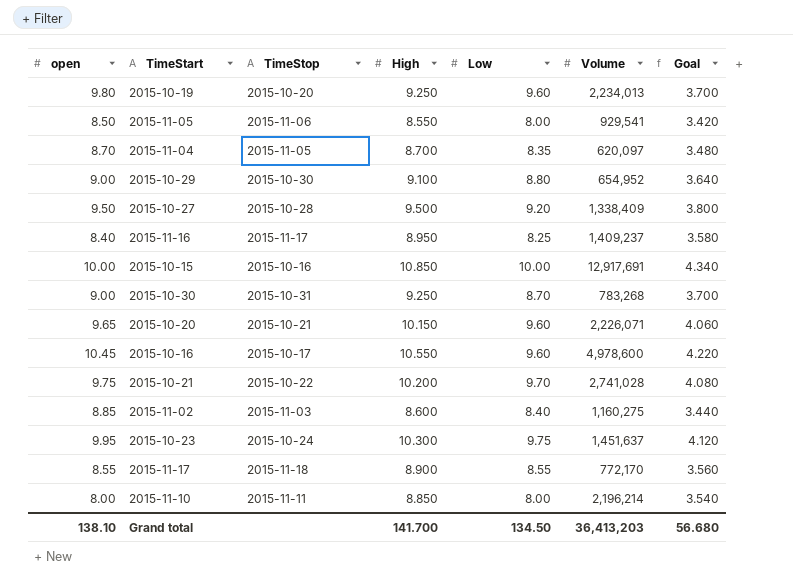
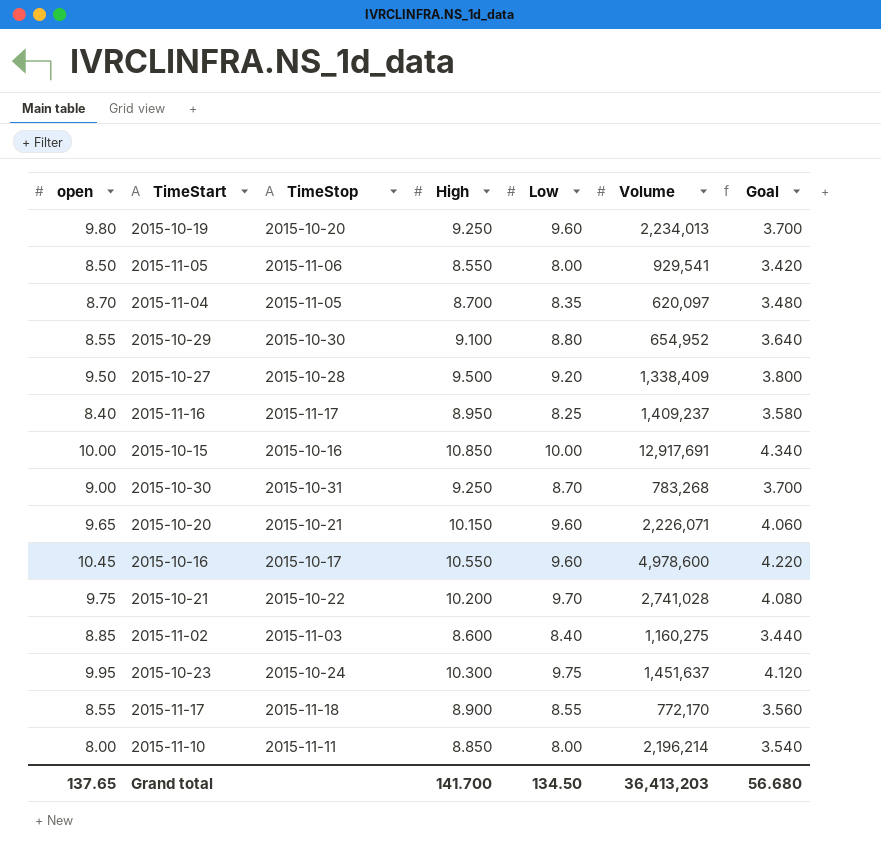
2015-10-29 | open: 9.00 -> 8.55
Grand total | open: 138.10 -> 137.65

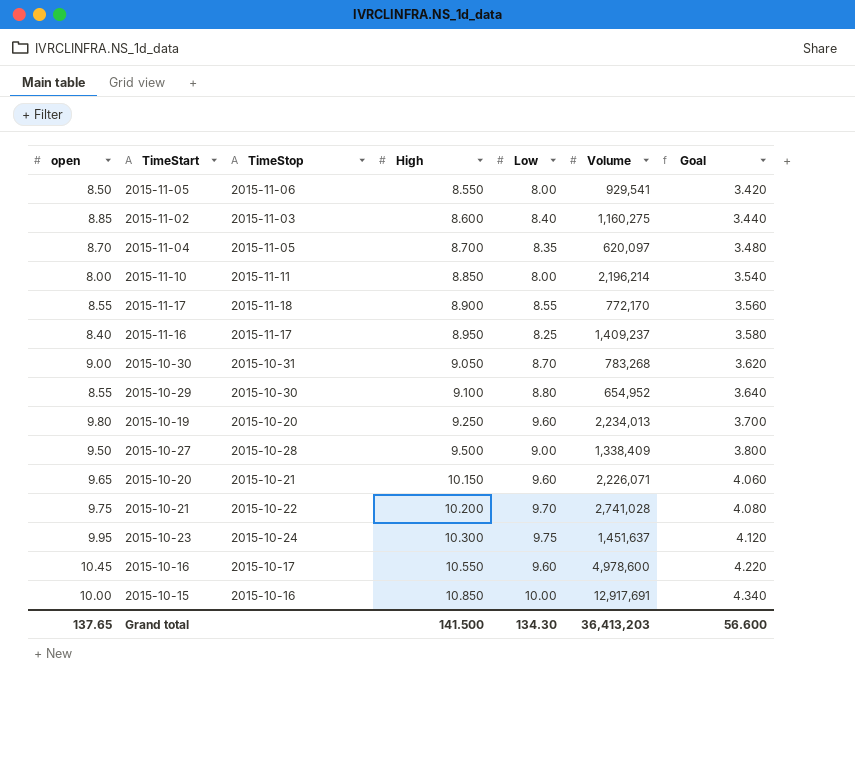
row order: none -> High ascending
2015-10-30 | High: 9.250 -> 9.050
2015-10-30 | Goal: 3.700 -> 3.620
2015-10-27 | Low: 9.20 -> 9.00
Grand total | High: 141.700 -> 141.500
Grand total | Low: 134.50 -> 134.30
Grand total | Goal: 56.680 -> 56.600

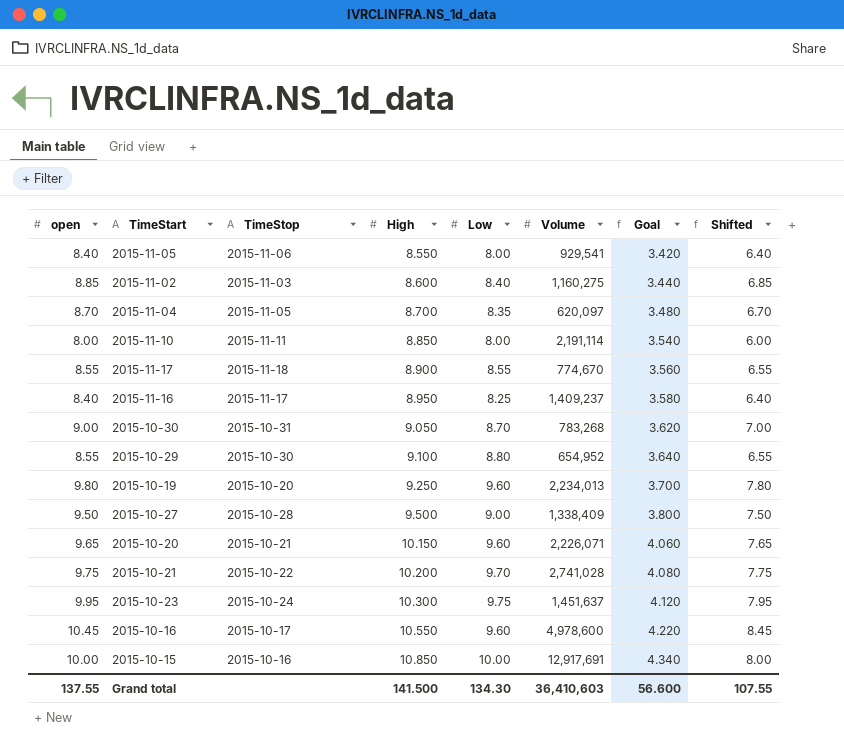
column Shifted | formula: none -> [open] - 2
2015-11-05 | open: 8.50 -> 8.40
2015-11-10 | Volume: 2,196,214 -> 2,191,114
2015-11-17 | Volume: 772,170 -> 774,670
Grand total | open: 137.65 -> 137.55
Grand total | Volume: 36,413,203 -> 36,410,603

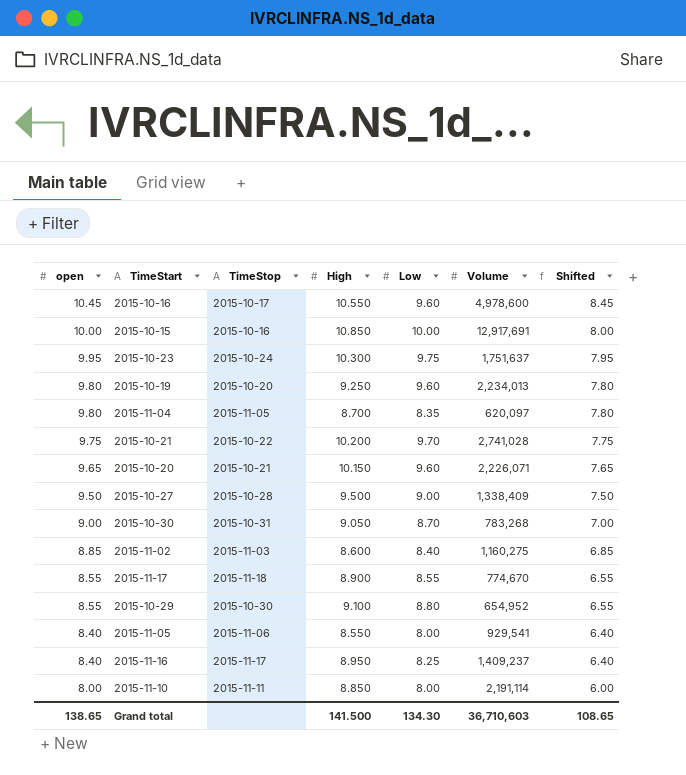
row order: High ascending -> open descending
column Goal | formula: [High] * 0.4 -> none
2015-10-23 | Volume: 1,451,637 -> 1,751,637
2015-11-04 | open: 8.70 -> 9.80
2015-11-04 | Shifted: 6.70 -> 7.80
Grand total | open: 137.55 -> 138.65
Grand total | Volume: 36,410,603 -> 36,710,603
Grand total | Shifted: 107.55 -> 108.65

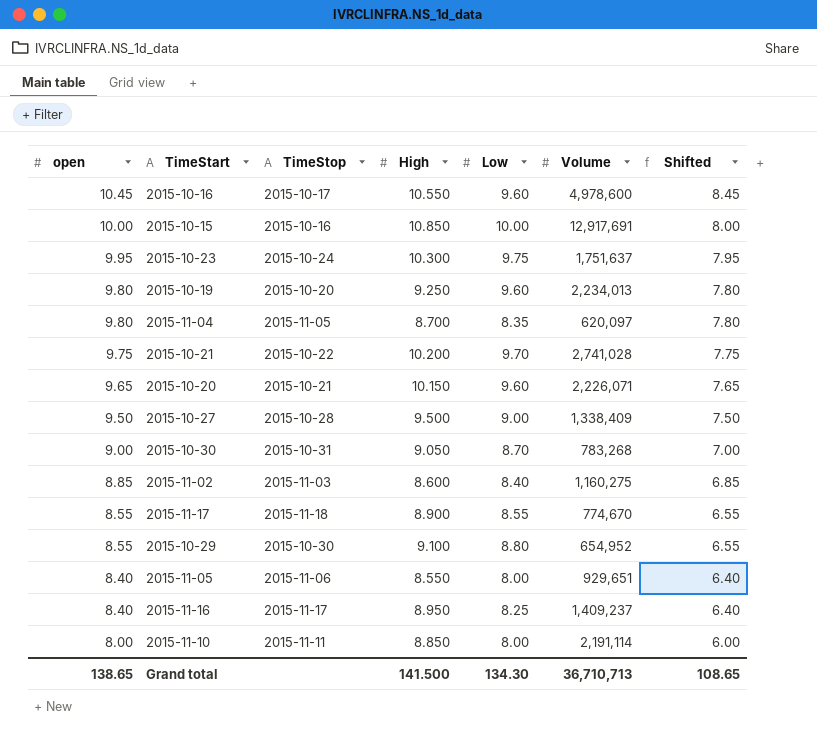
2015-11-05 | Volume: 929,541 -> 929,651
Grand total | Volume: 36,710,603 -> 36,710,713

